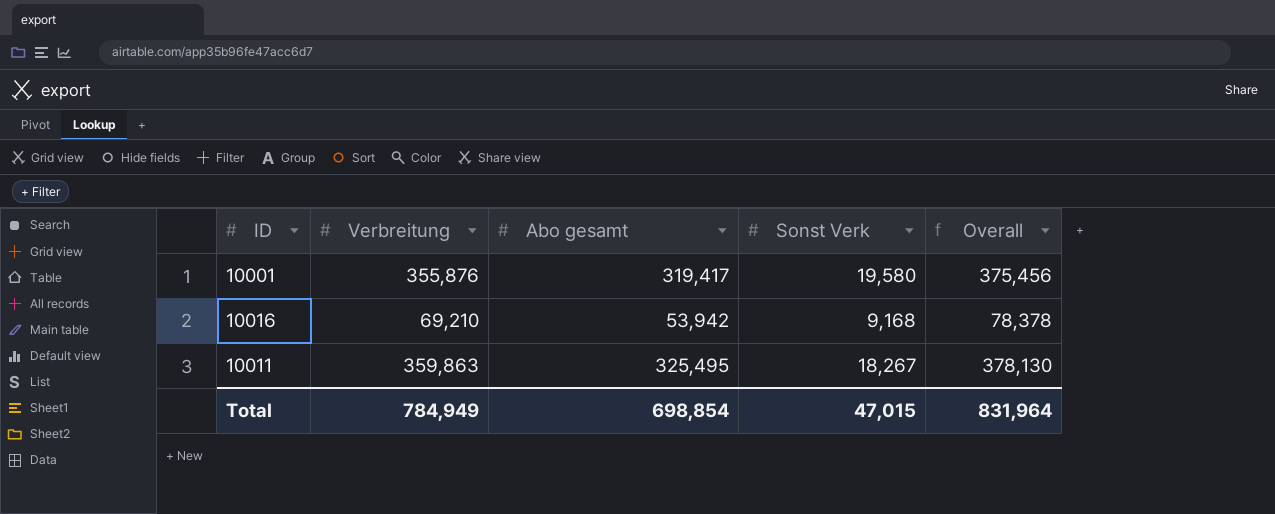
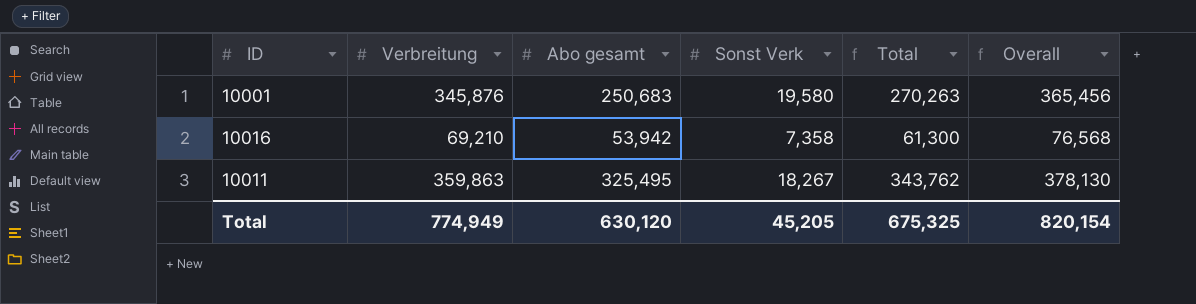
column Total | formula: none -> [Abo gesamt] + [Sonst Verk]
10001 | Verbreitung: 355,876 -> 345,876
10001 | Abo gesamt: 319,417 -> 250,683
10001 | Overall: 375,456 -> 365,456
10016 | Sonst Verk: 9,168 -> 7,358
10016 | Overall: 78,378 -> 76,568
Total | Verbreitung: 784,949 -> 774,949
Total | Abo gesamt: 698,854 -> 630,120
Total | Sonst Verk: 47,015 -> 45,205
Total | Overall: 831,964 -> 820,154

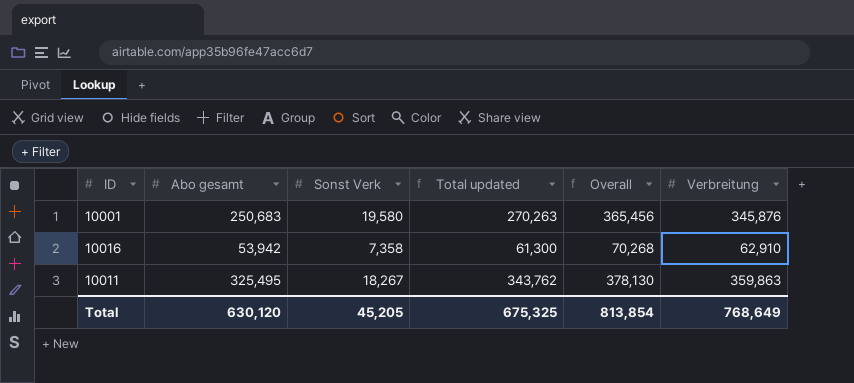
column name: Total -> Total updated
column Verbreitung | position: 2 -> 6
10016 | Overall: 76,568 -> 70,268
10016 | Verbreitung: 69,210 -> 62,910
Total | Overall: 820,154 -> 813,854
Total | Verbreitung: 774,949 -> 768,649

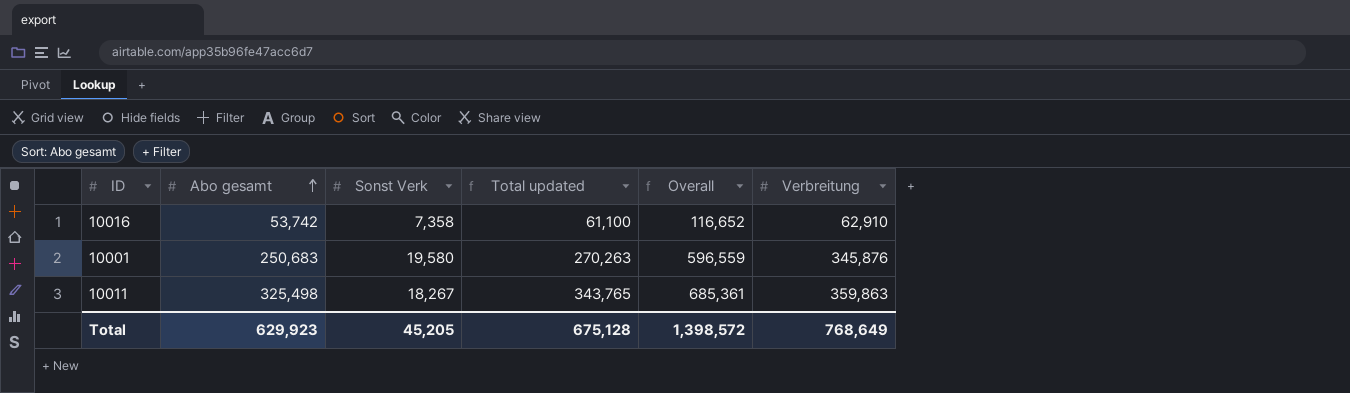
row order: none -> Abo gesamt ascending
column Overall | formula: [Sonst Verk] + [Verbreitung] -> [Abo gesamt] + [Verbreitung]
10016 | Abo gesamt: 53,942 -> 53,742
10016 | Total updated: 61,300 -> 61,100
10011 | Abo gesamt: 325,495 -> 325,498
10011 | Total updated: 343,762 -> 343,765
Total | Abo gesamt: 630,120 -> 629,923
Total | Total updated: 675,325 -> 675,128
Total | Overall: 813,854 -> 1,398,572

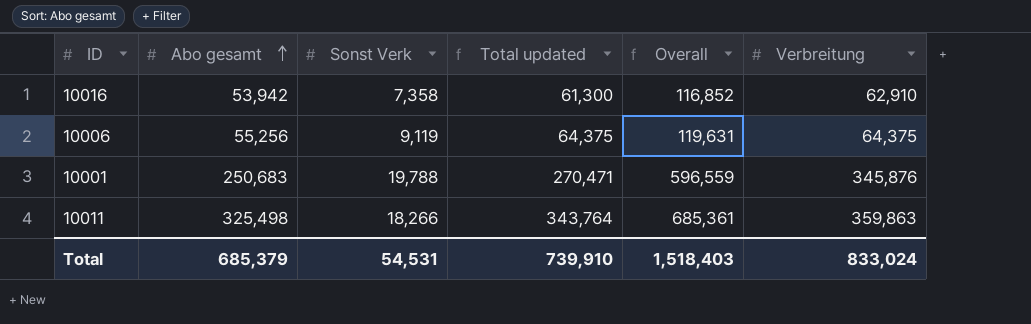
10016 | Abo gesamt: 53,742 -> 53,942
10016 | Total updated: 61,100 -> 61,300
10016 | Overall: 116,652 -> 116,852
row 10006: none -> 55,256 | 9,119 | 64,375 | 119,631 | 64,375
10001 | Sonst Verk: 19,580 -> 19,788
10001 | Total updated: 270,263 -> 270,471
10011 | Sonst Verk: 18,267 -> 18,266
10011 | Total updated: 343,765 -> 343,764
Total | Abo gesamt: 629,923 -> 685,379
Total | Sonst Verk: 45,205 -> 54,531
Total | Total updated: 675,128 -> 739,910
Total | Overall: 1,398,572 -> 1,518,403
Total | Verbreitung: 768,649 -> 833,024

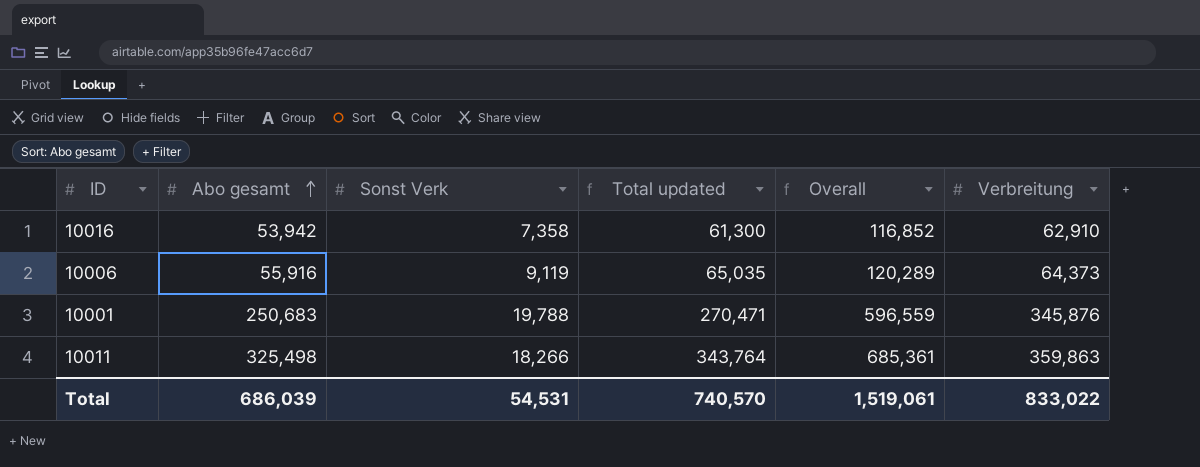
10006 | Abo gesamt: 55,256 -> 55,916
10006 | Total updated: 64,375 -> 65,035
10006 | Overall: 119,631 -> 120,289
10006 | Verbreitung: 64,375 -> 64,373
Total | Abo gesamt: 685,379 -> 686,039
Total | Total updated: 739,910 -> 740,570
Total | Overall: 1,518,403 -> 1,519,061
Total | Verbreitung: 833,024 -> 833,022

